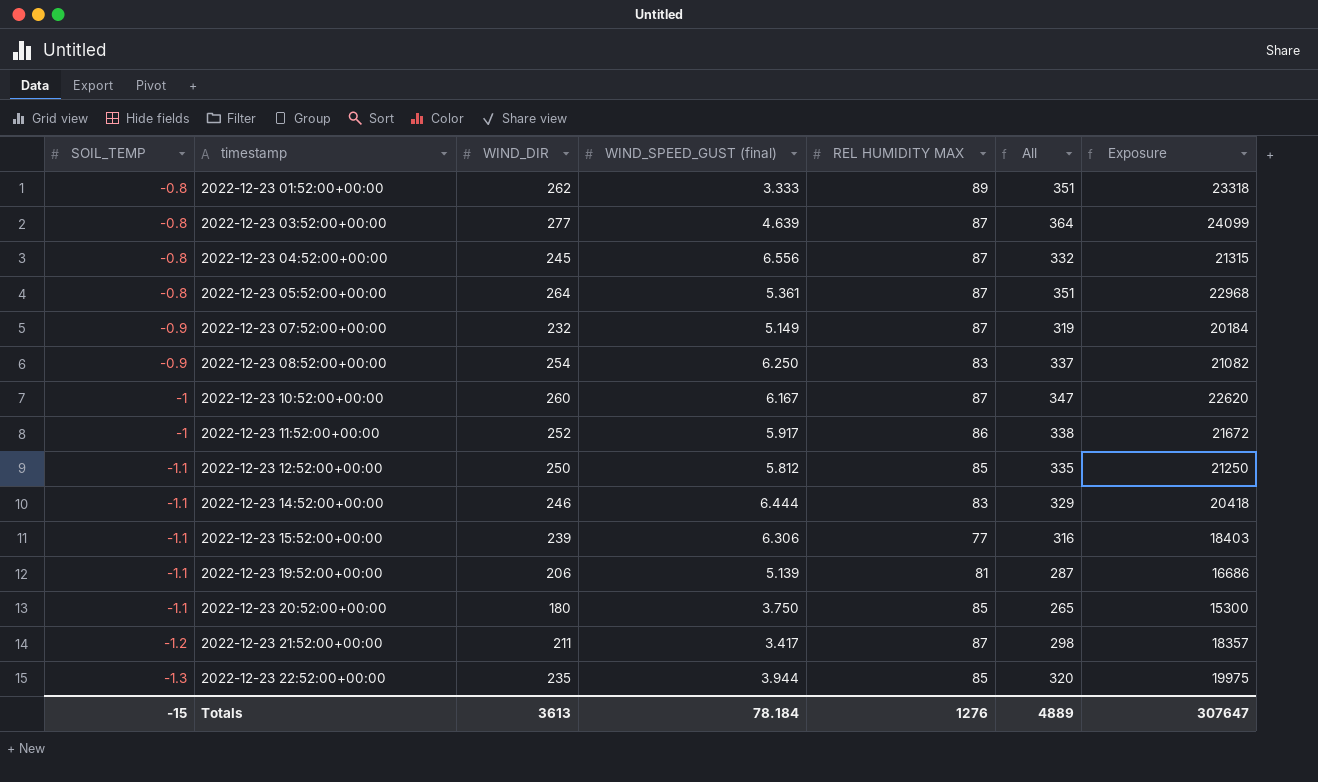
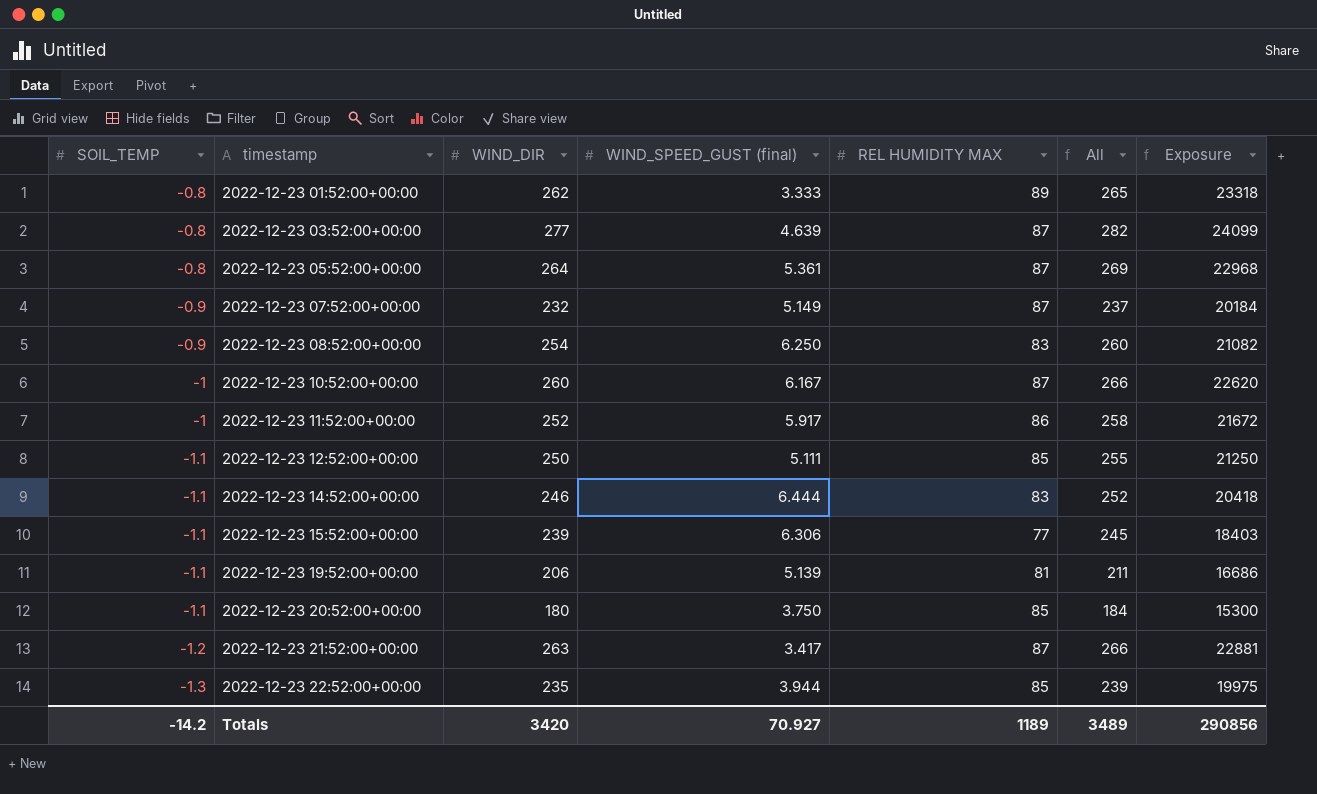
column All | formula: [WIND_DIR] + [REL HUMIDITY MAX] -> [WIND_DIR] + [WIND_SPEED_GUST (final)]
row 2022-12-23 04:52:00+00:00: -0.8 | 245 | 6.556 | 87 | 332 | 21315 -> none
2022-12-23 12:52:00+00:00 | WIND_SPEED_GUST (final): 5.812 -> 5.111
2022-12-23 21:52:00+00:00 | WIND_DIR: 211 -> 263
2022-12-23 21:52:00+00:00 | Exposure: 18357 -> 22881
Totals | SOIL_TEMP: -15 -> -14.2
Totals | WIND_DIR: 3613 -> 3420
Totals | WIND_SPEED_GUST (final): 78.184 -> 70.927
Totals | REL HUMIDITY MAX: 1276 -> 1189
Totals | All: 4889 -> 3489
Totals | Exposure: 307647 -> 290856

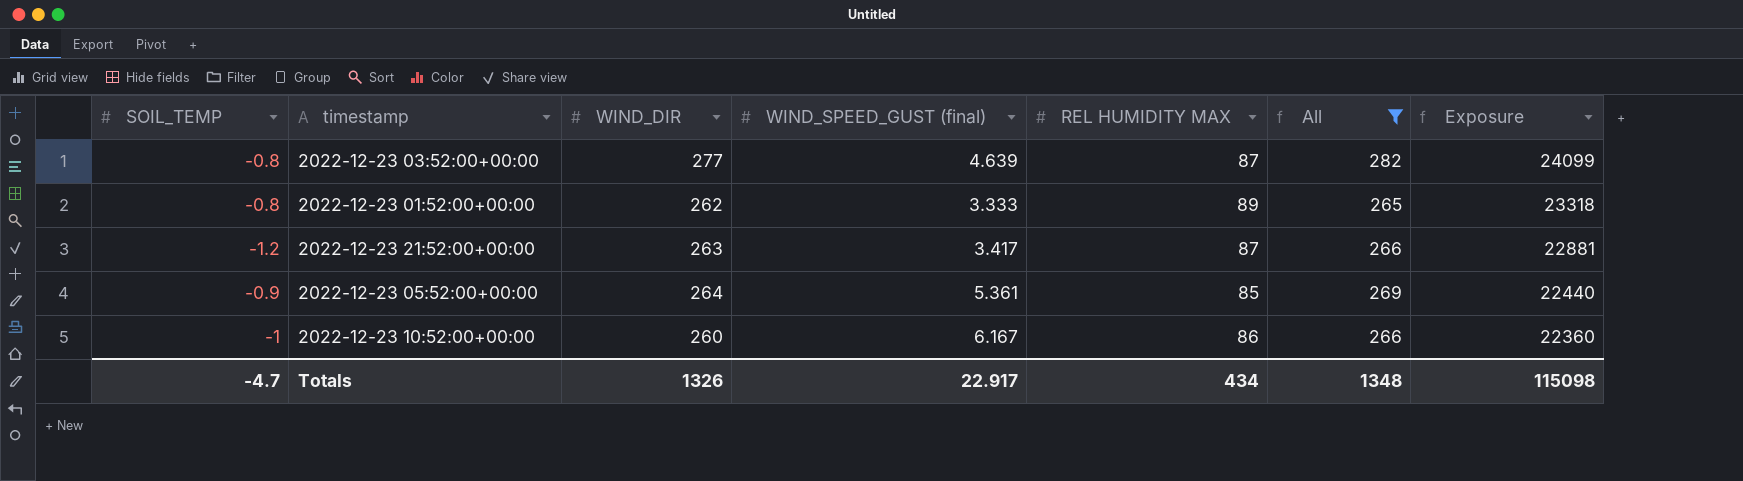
filter: none -> All >= 265
row order: SOIL_TEMP descending -> Exposure descending
2022-12-23 05:52:00+00:00 | SOIL_TEMP: -0.8 -> -0.9
2022-12-23 05:52:00+00:00 | REL HUMIDITY MAX: 87 -> 85
2022-12-23 05:52:00+00:00 | Exposure: 22968 -> 22440
2022-12-23 10:52:00+00:00 | REL HUMIDITY MAX: 87 -> 86
2022-12-23 10:52:00+00:00 | Exposure: 22620 -> 22360
Totals | SOIL_TEMP: -14.2 -> -4.7
Totals | WIND_DIR: 3420 -> 1326
Totals | WIND_SPEED_GUST (final): 70.927 -> 22.917
Totals | REL HUMIDITY MAX: 1189 -> 434
Totals | All: 3489 -> 1348
Totals | Exposure: 290856 -> 115098

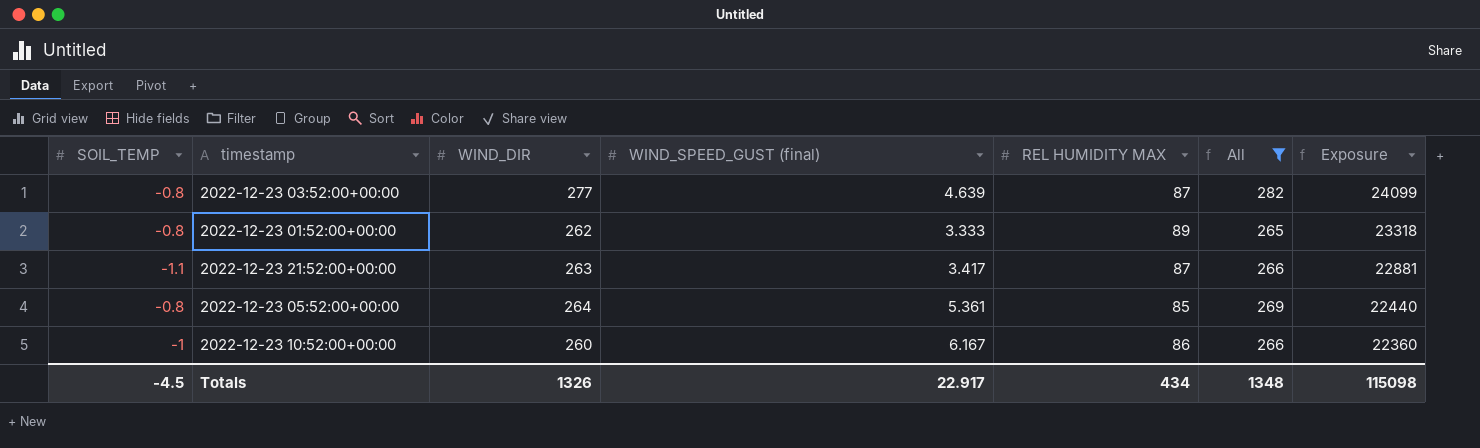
2022-12-23 21:52:00+00:00 | SOIL_TEMP: -1.2 -> -1.1
2022-12-23 05:52:00+00:00 | SOIL_TEMP: -0.9 -> -0.8
Totals | SOIL_TEMP: -4.7 -> -4.5

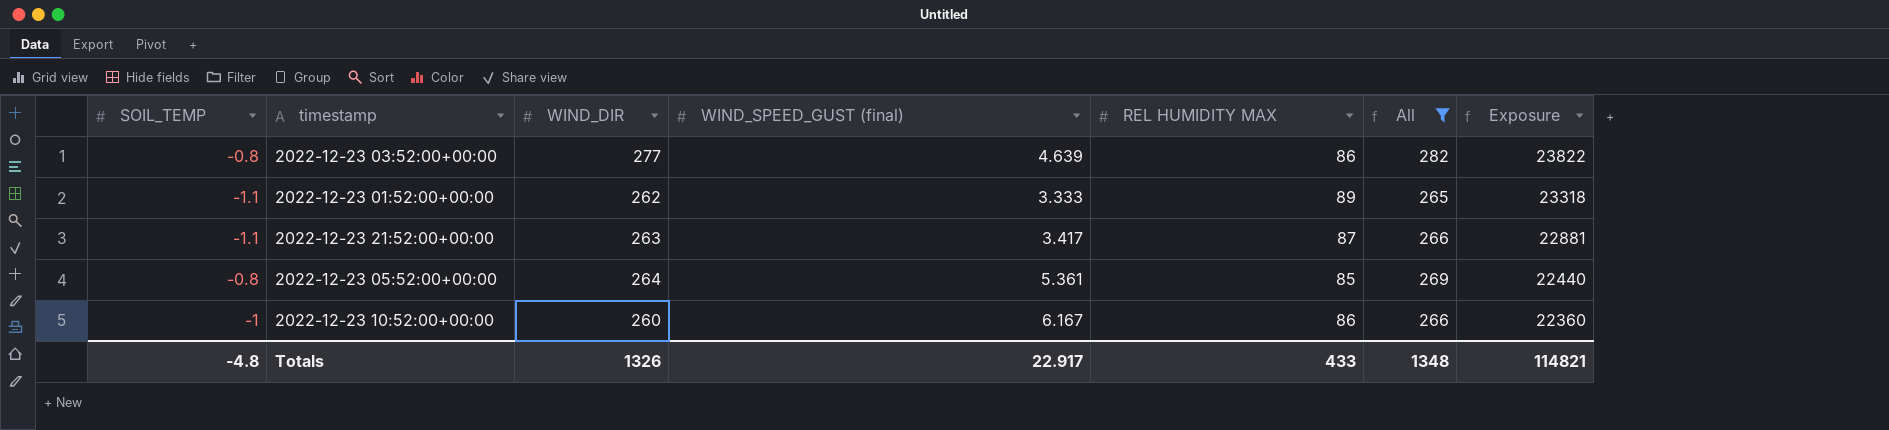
2022-12-23 03:52:00+00:00 | REL HUMIDITY MAX: 87 -> 86
2022-12-23 03:52:00+00:00 | Exposure: 24099 -> 23822
2022-12-23 01:52:00+00:00 | SOIL_TEMP: -0.8 -> -1.1
Totals | SOIL_TEMP: -4.5 -> -4.8
Totals | REL HUMIDITY MAX: 434 -> 433
Totals | Exposure: 115098 -> 114821

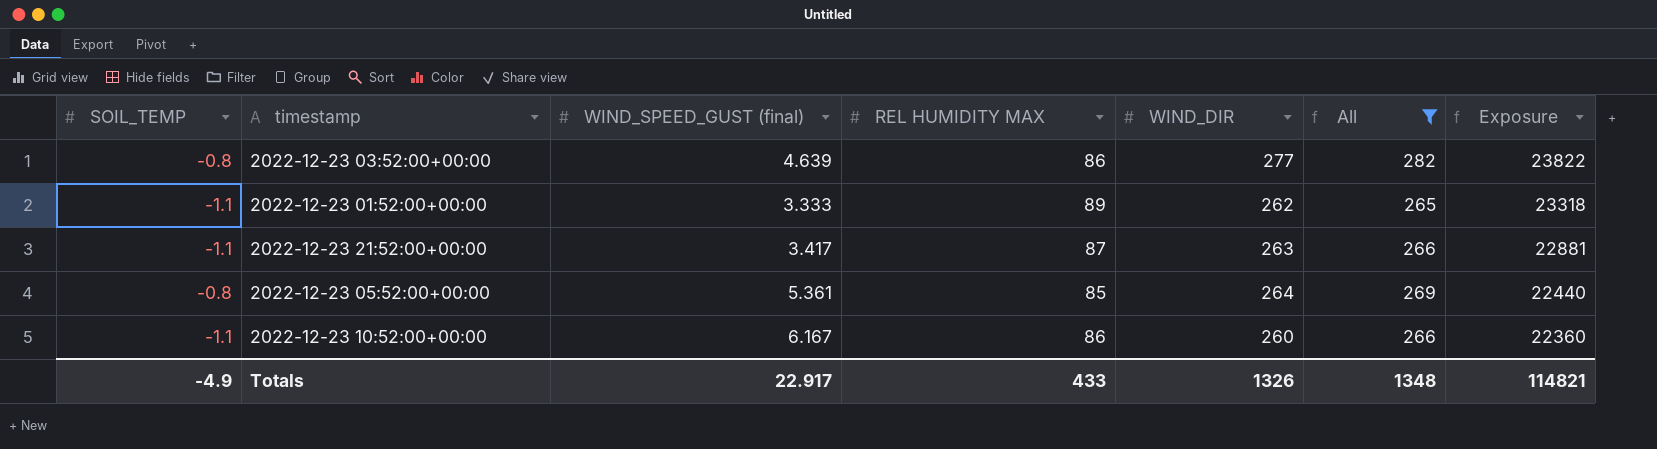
column WIND_DIR | position: 3 -> 5
2022-12-23 10:52:00+00:00 | SOIL_TEMP: -1 -> -1.1
Totals | SOIL_TEMP: -4.8 -> -4.9

